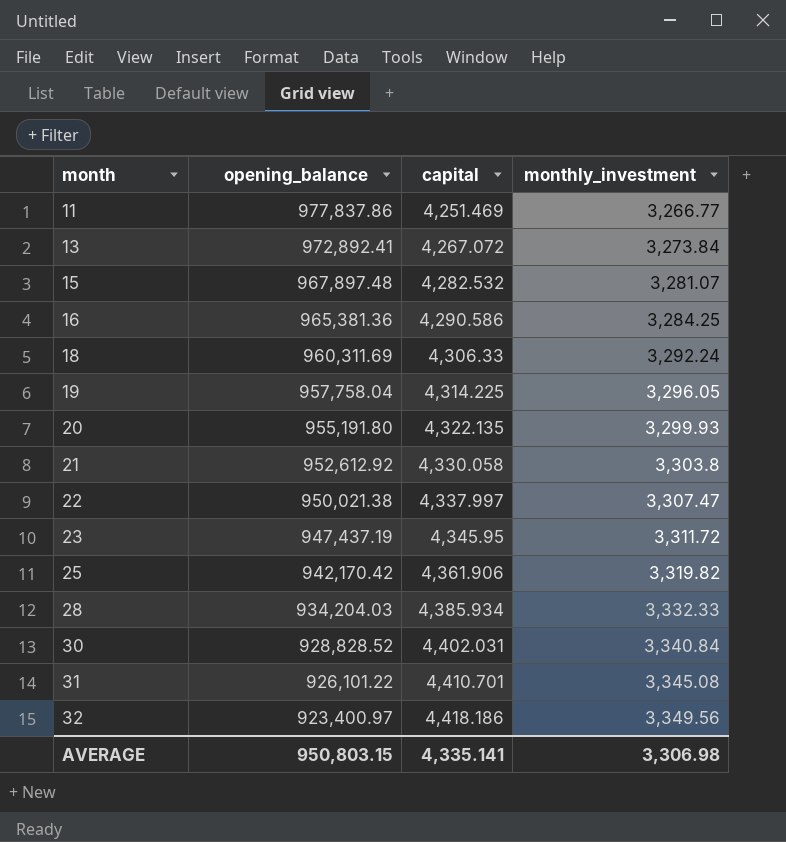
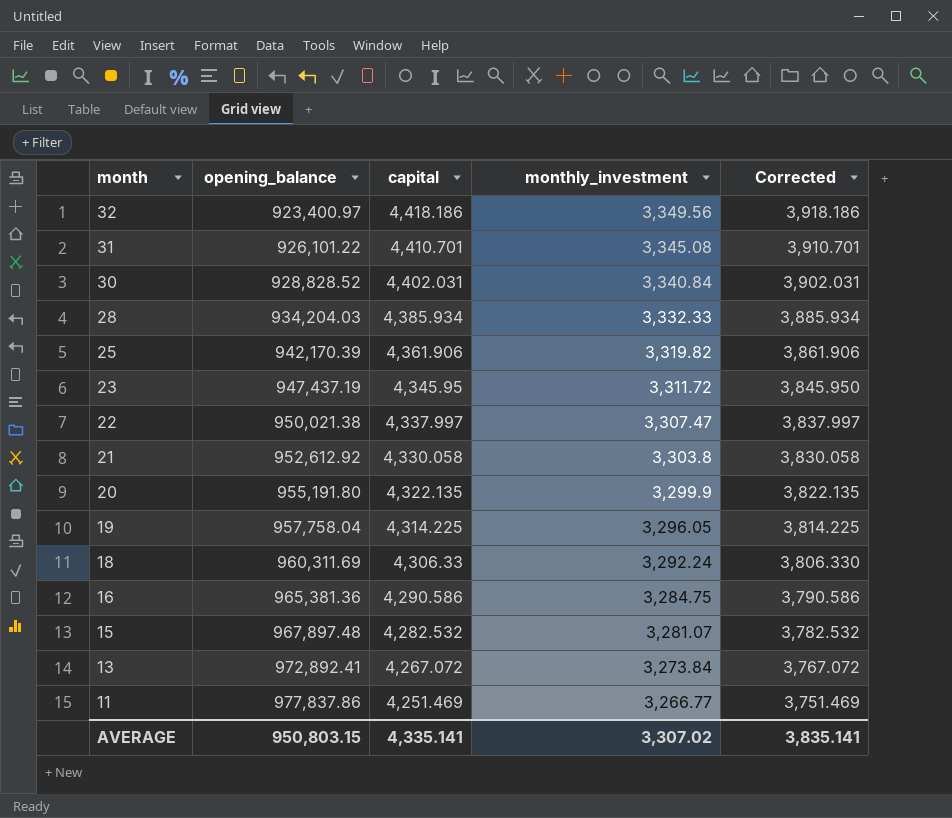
row order: month ascending -> month descending
column Corrected | formula: none -> [capital] - 500
25 | opening_balance: 942,170.42 -> 942,170.39
20 | monthly_investment: 3,299.93 -> 3,299.9
16 | monthly_investment: 3,284.25 -> 3,284.75
AVERAGE | monthly_investment: 3,306.98 -> 3,307.02

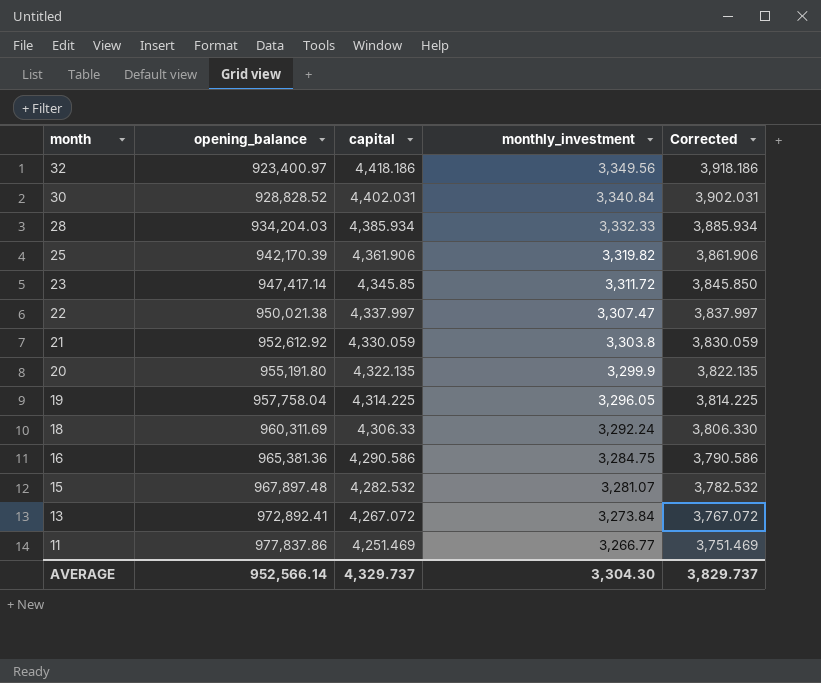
row 31: 926,101.22 | 4,410.701 | 3,345.08 | 3,910.701 -> none
23 | opening_balance: 947,437.19 -> 947,417.14
23 | capital: 4,345.95 -> 4,345.85
23 | Corrected: 3,845.950 -> 3,845.850
21 | capital: 4,330.058 -> 4,330.059
21 | Corrected: 3,830.058 -> 3,830.059
AVERAGE | opening_balance: 950,803.15 -> 952,566.14
AVERAGE | capital: 4,335.141 -> 4,329.737
AVERAGE | monthly_investment: 3,307.02 -> 3,304.30
AVERAGE | Corrected: 3,835.141 -> 3,829.737

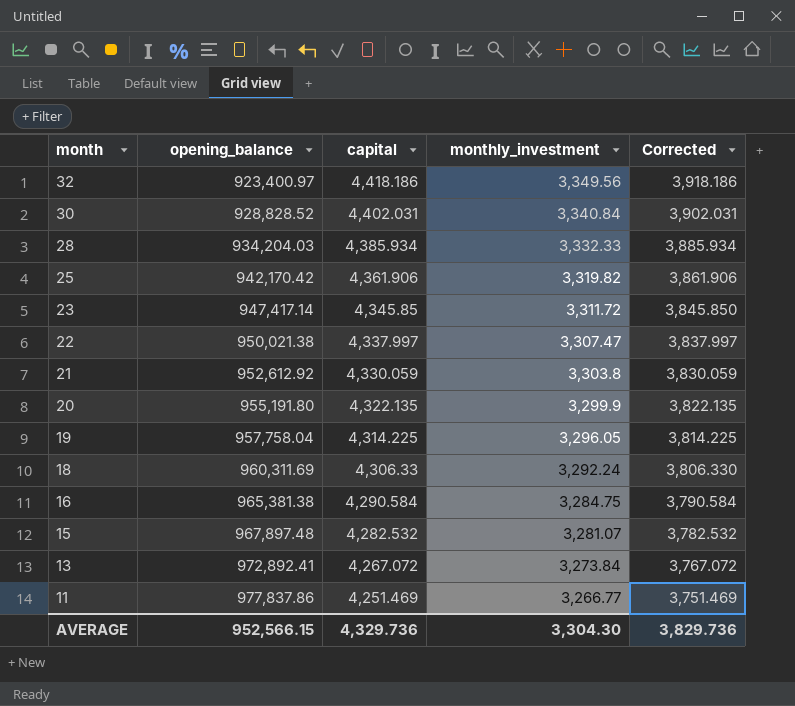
25 | opening_balance: 942,170.39 -> 942,170.42
16 | opening_balance: 965,381.36 -> 965,381.38
16 | capital: 4,290.586 -> 4,290.584
16 | Corrected: 3,790.586 -> 3,790.584
AVERAGE | opening_balance: 952,566.14 -> 952,566.15
AVERAGE | capital: 4,329.737 -> 4,329.736
AVERAGE | Corrected: 3,829.737 -> 3,829.736

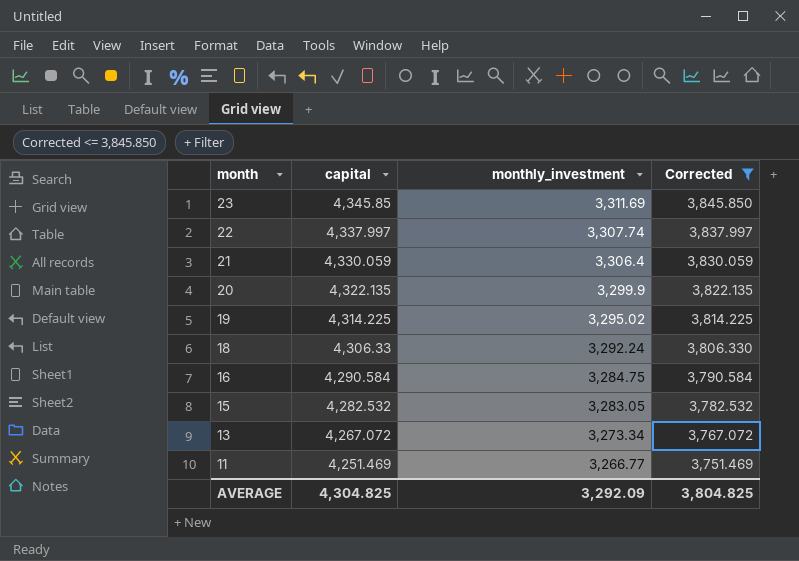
filter: none -> Corrected <= 3,845.850
column opening_balance | position: 2 -> none
23 | monthly_investment: 3,311.72 -> 3,311.69
22 | monthly_investment: 3,307.47 -> 3,307.74
21 | monthly_investment: 3,303.8 -> 3,306.4
19 | monthly_investment: 3,296.05 -> 3,295.02
15 | monthly_investment: 3,281.07 -> 3,283.05
13 | monthly_investment: 3,273.84 -> 3,273.34
AVERAGE | capital: 4,329.736 -> 4,304.825
AVERAGE | monthly_investment: 3,304.30 -> 3,292.09
AVERAGE | Corrected: 3,829.736 -> 3,804.825

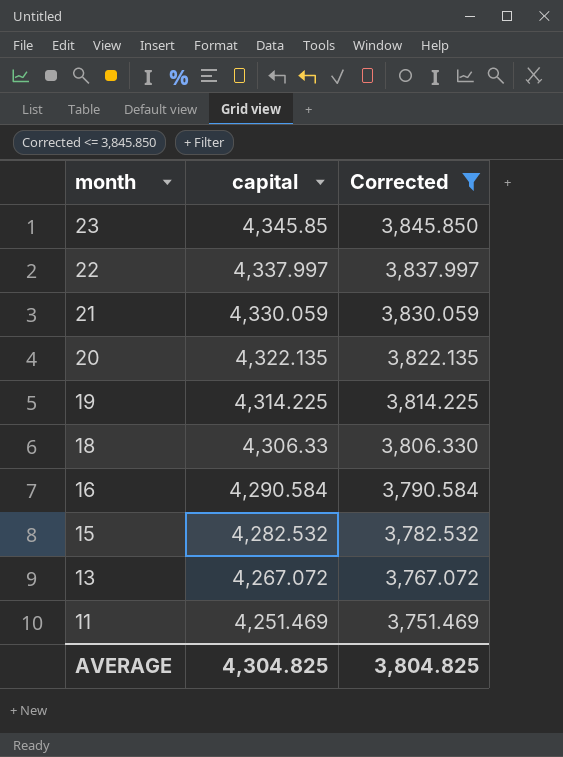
column monthly_investment | position: 3 -> none

